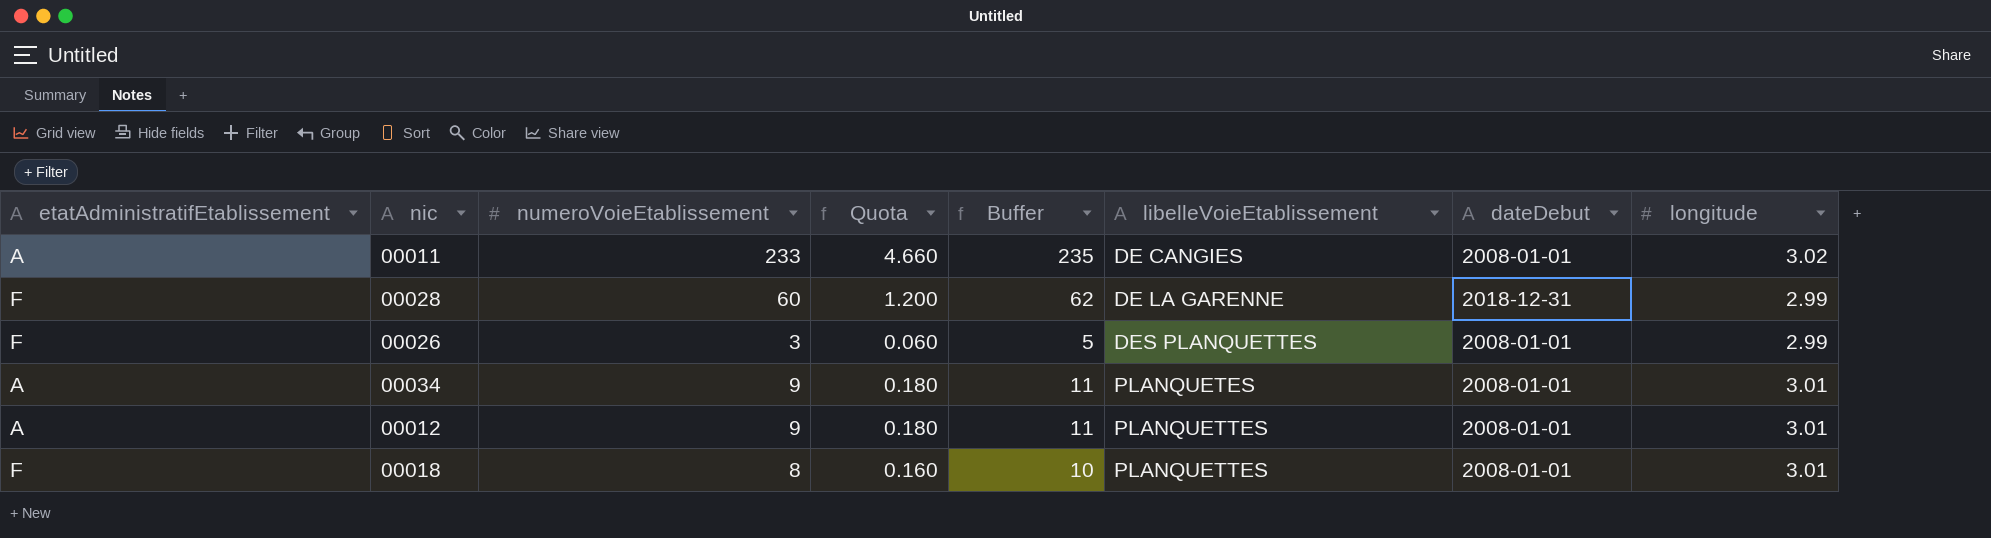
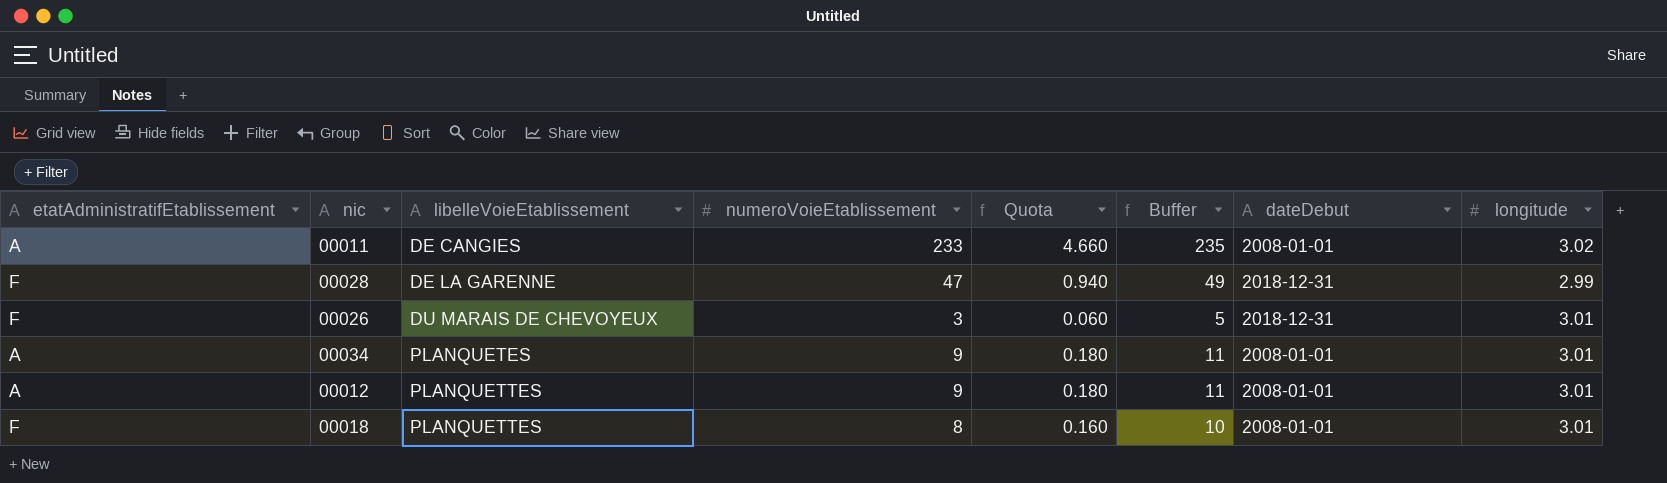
column libelleVoieEtablissement | position: 6 -> 3
00028 | numeroVoieEtablissement: 60 -> 47
00028 | Quota: 1.200 -> 0.940
00028 | Buffer: 62 -> 49
00026 | libelleVoieEtablissement: DES PLANQUETTES -> DU MARAIS DE CHEVOYEUX
00026 | dateDebut: 2008-01-01 -> 2018-12-31
00026 | longitude: 2.99 -> 3.01

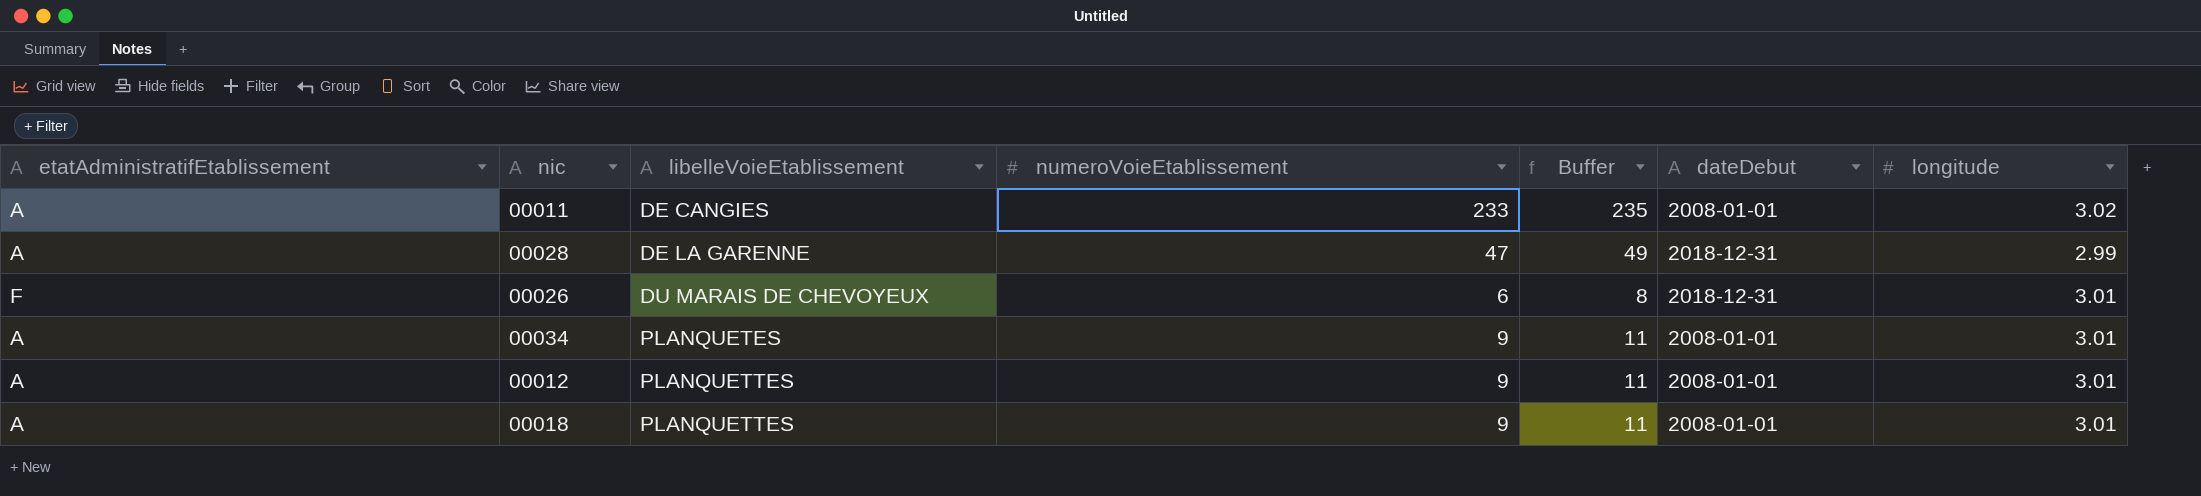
column Quota | formula: [numeroVoieEtablissement] * 0.02 -> none
00028 | etatAdministratifEtablissement: F -> A
00026 | numeroVoieEtablissement: 3 -> 6
00026 | Buffer: 5 -> 8
00018 | etatAdministratifEtablissement: F -> A
00018 | numeroVoieEtablissement: 8 -> 9
00018 | Buffer: 10 -> 11

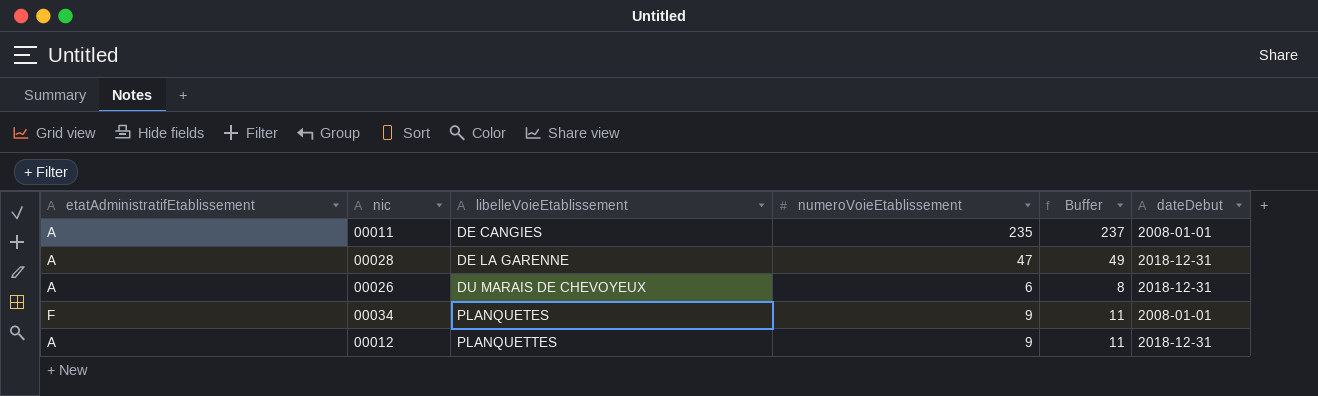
column longitude | position: 7 -> none
row 00018: A | PLANQUETTES | 9 | 11 | 2008-01-01 | 3.01 -> none
00011 | numeroVoieEtablissement: 233 -> 235
00011 | Buffer: 235 -> 237
00026 | etatAdministratifEtablissement: F -> A
00034 | etatAdministratifEtablissement: A -> F
00012 | dateDebut: 2008-01-01 -> 2018-12-31

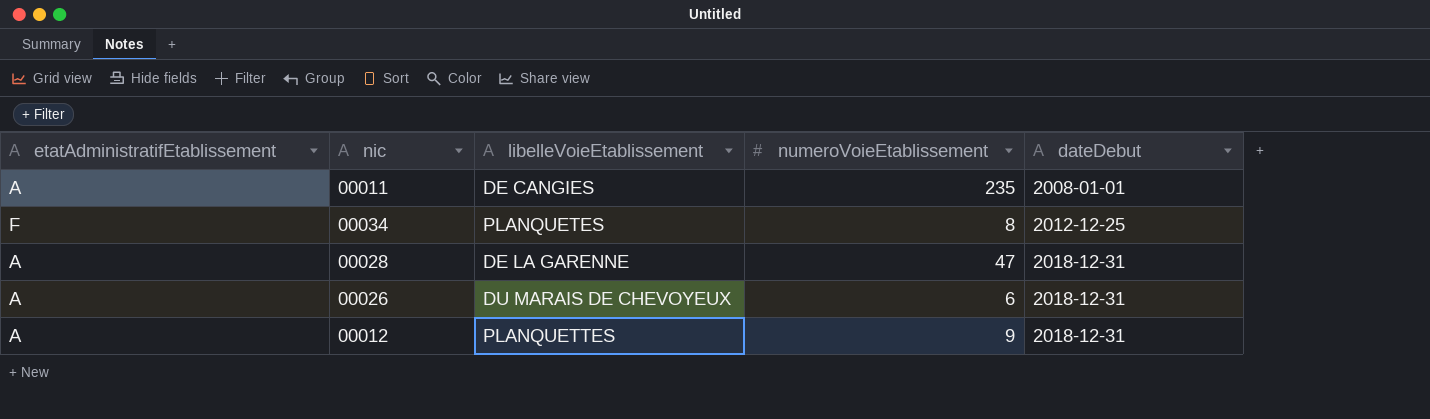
row order: libelleVoieEtablissement ascending -> dateDebut ascending
column Buffer | formula: [numeroVoieEtablissement] + 2 -> none
00034 | numeroVoieEtablissement: 9 -> 8
00034 | dateDebut: 2008-01-01 -> 2012-12-25

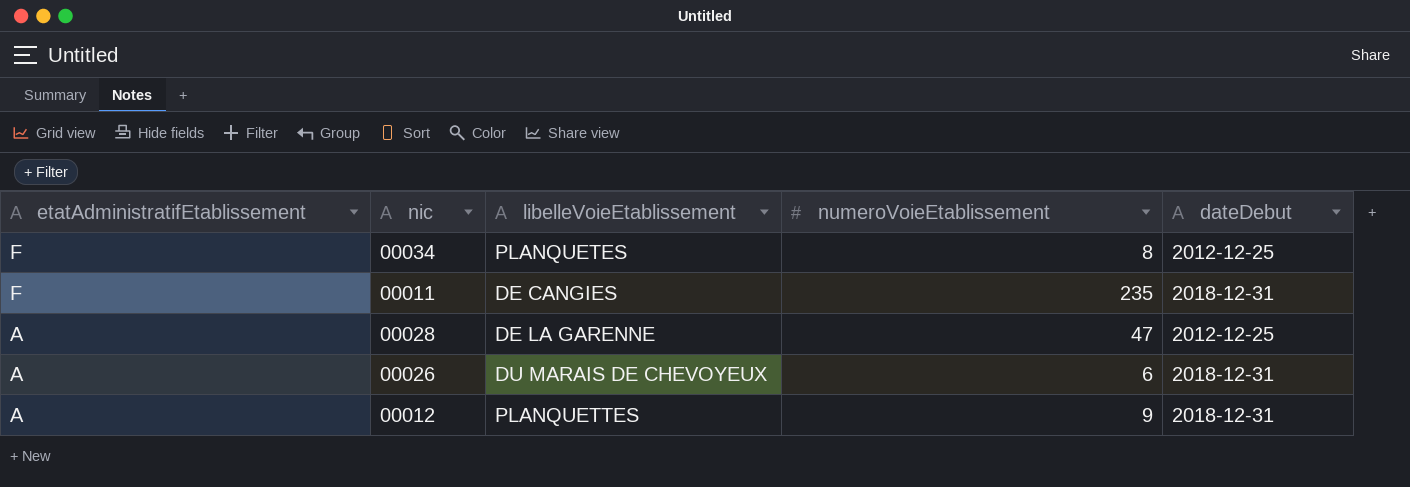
row order: dateDebut ascending -> etatAdministratifEtablissement descending
00011 | etatAdministratifEtablissement: A -> F
00011 | dateDebut: 2008-01-01 -> 2018-12-31
00028 | dateDebut: 2018-12-31 -> 2012-12-25

